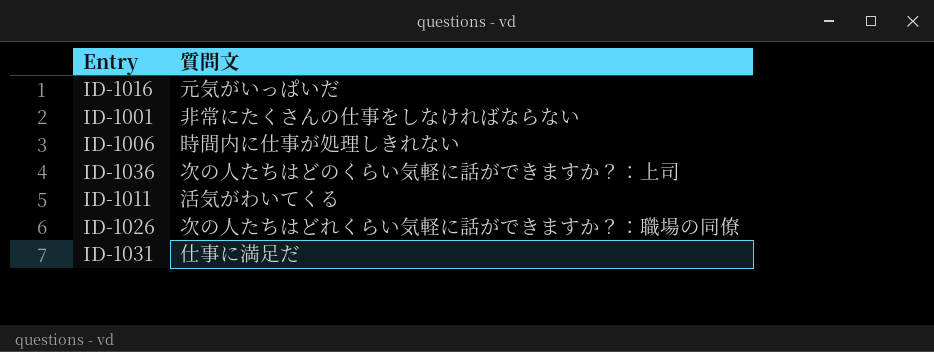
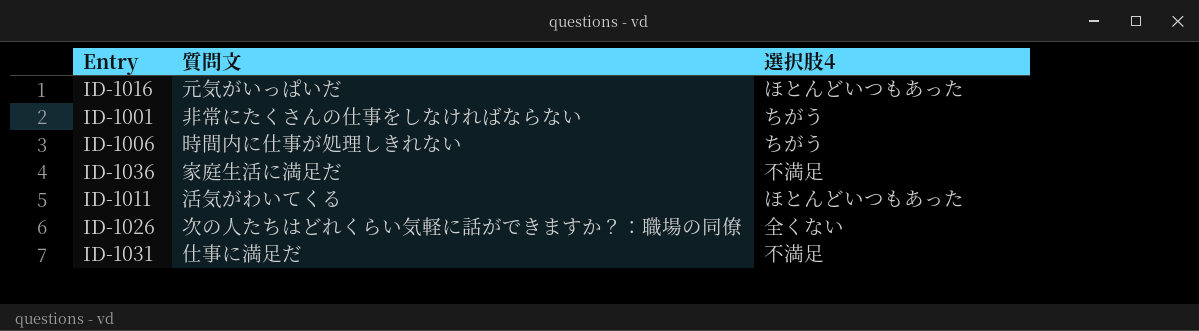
column 選択肢4 | position: none -> 3
ID-1036 | 質問文: 次の人たちはどのくらい気軽に話ができますか？：上司 -> 家庭生活に満足だ

